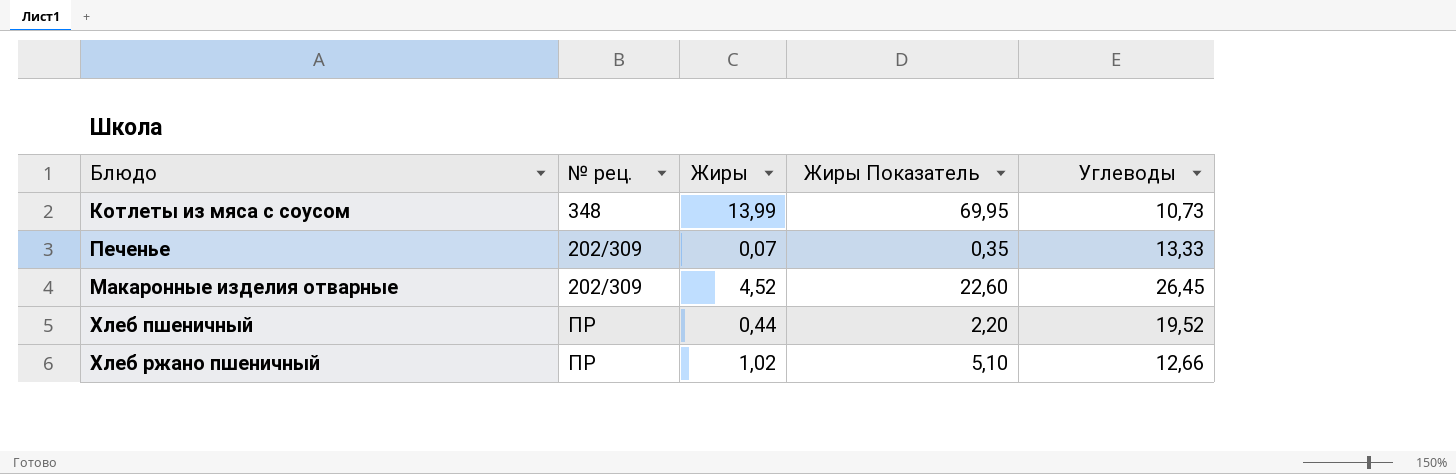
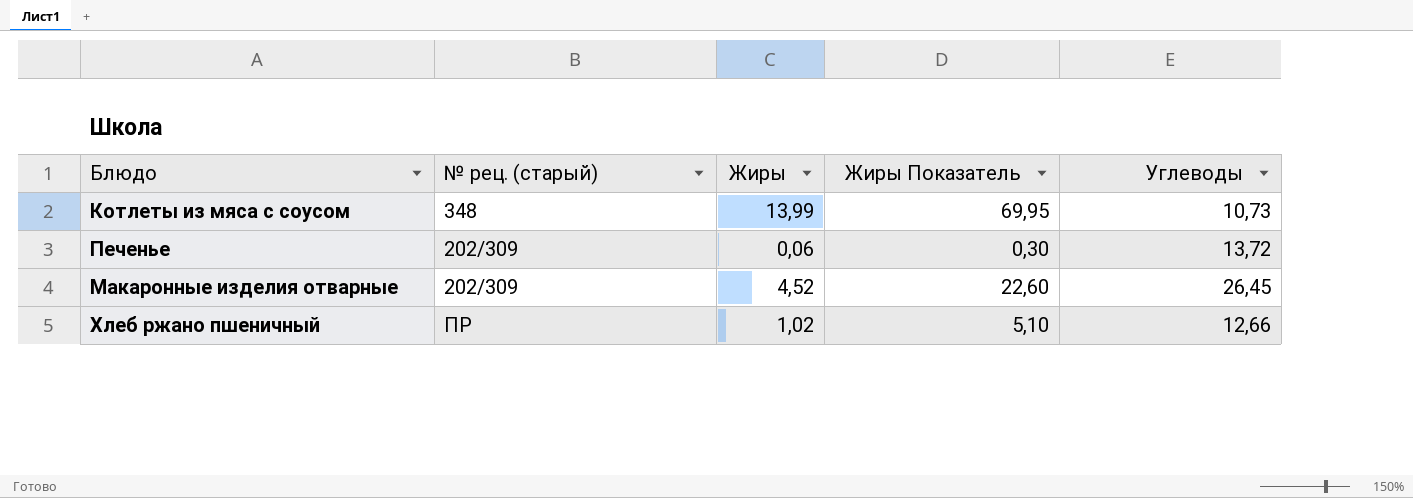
column name: № рец. -> № рец. (старый)
row Хлеб пшеничный: ПР | 0,44 | 2,20 | 19,52 -> none
Печенье | Жиры: 0,07 -> 0,06
Печенье | Жиры Показатель: 0,35 -> 0,30
Печенье | Углеводы: 13,33 -> 13,72

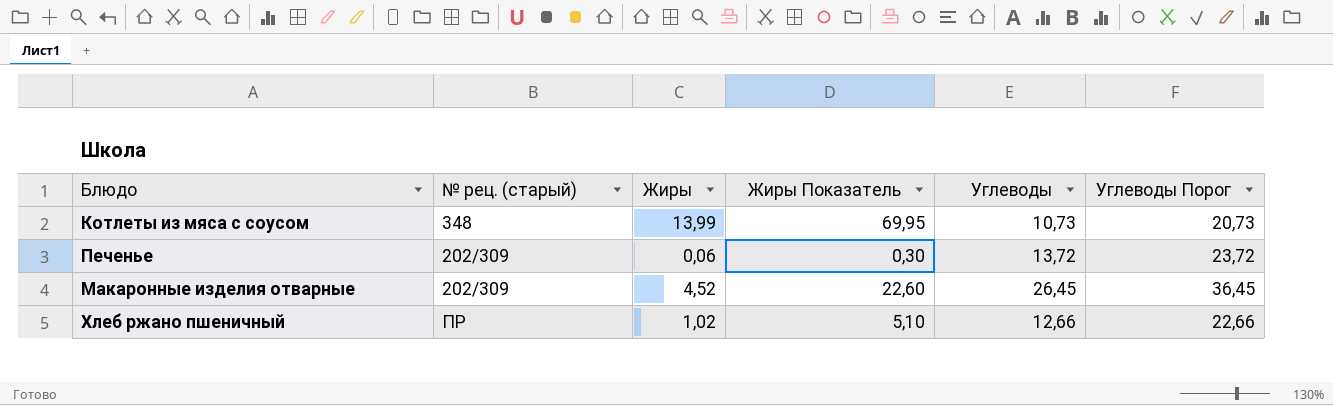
column Углеводы Порог | formula: none -> [Углеводы] + 10

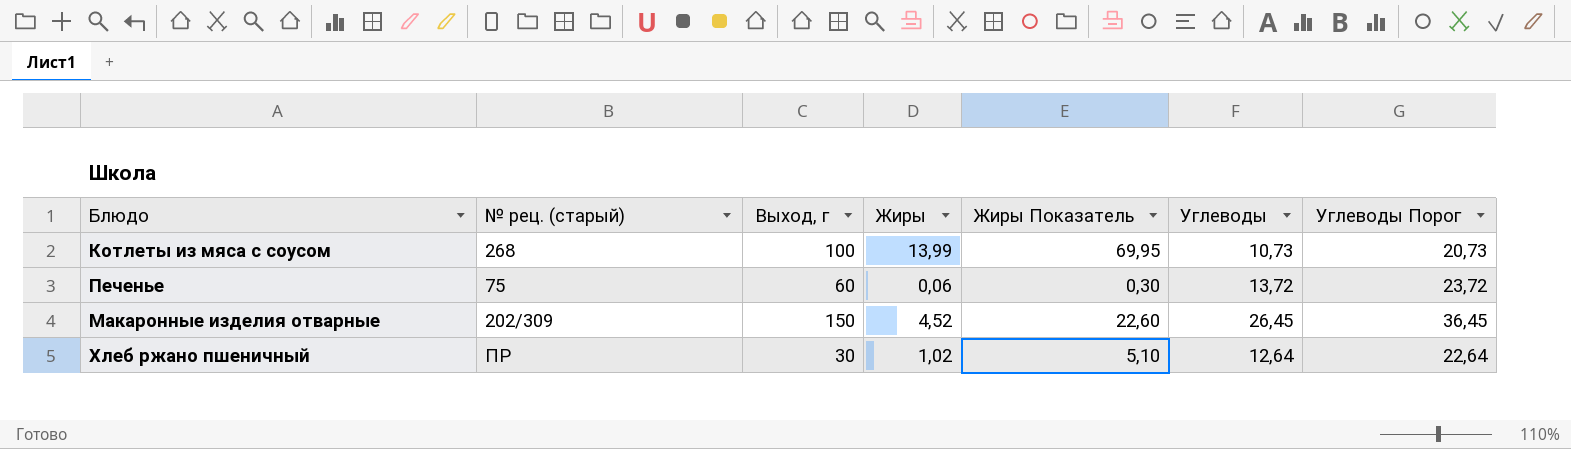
column Выход, г | position: none -> 3
Котлеты из мяса с соусом | № рец. (старый): 348 -> 268
Печенье | № рец. (старый): 202/309 -> 75
Хлеб ржано пшеничный | Углеводы: 12,66 -> 12,64
Хлеб ржано пшеничный | Углеводы Порог: 22,66 -> 22,64

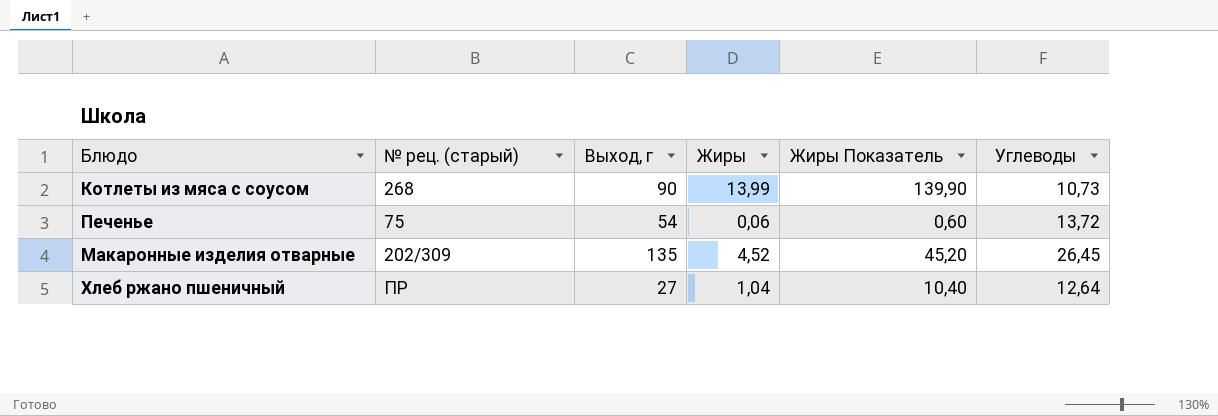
column Углеводы Порог | formula: [Углеводы] + 10 -> none
column Жиры Показатель | formula: [Жиры] * 5 -> [Жиры] * 10
Котлеты из мяса с соусом | Выход, г: 100 -> 90
Печенье | Выход, г: 60 -> 54
Макаронные изделия отварные | Выход, г: 150 -> 135
Хлеб ржано пшеничный | Выход, г: 30 -> 27
Хлеб ржано пшеничный | Жиры: 1,02 -> 1,04

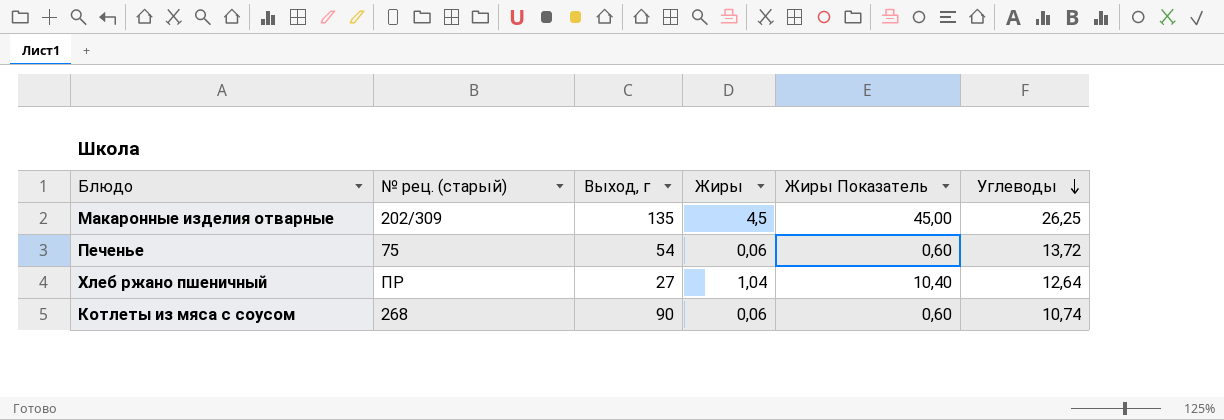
row order: none -> Углеводы descending
Макаронные изделия отварные | Жиры: 4,52 -> 4,5
Макаронные изделия отварные | Жиры Показатель: 45,20 -> 45,00
Макаронные изделия отварные | Углеводы: 26,45 -> 26,25
Котлеты из мяса с соусом | Жиры: 13,99 -> 0,06
Котлеты из мяса с соусом | Жиры Показатель: 139,90 -> 0,60
Котлеты из мяса с соусом | Углеводы: 10,73 -> 10,74

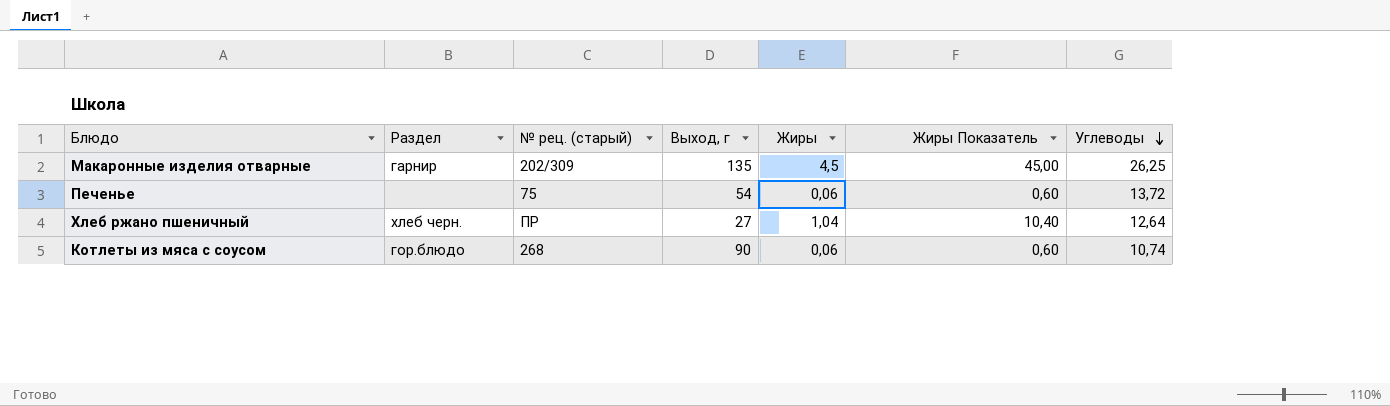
column Раздел | position: none -> 2

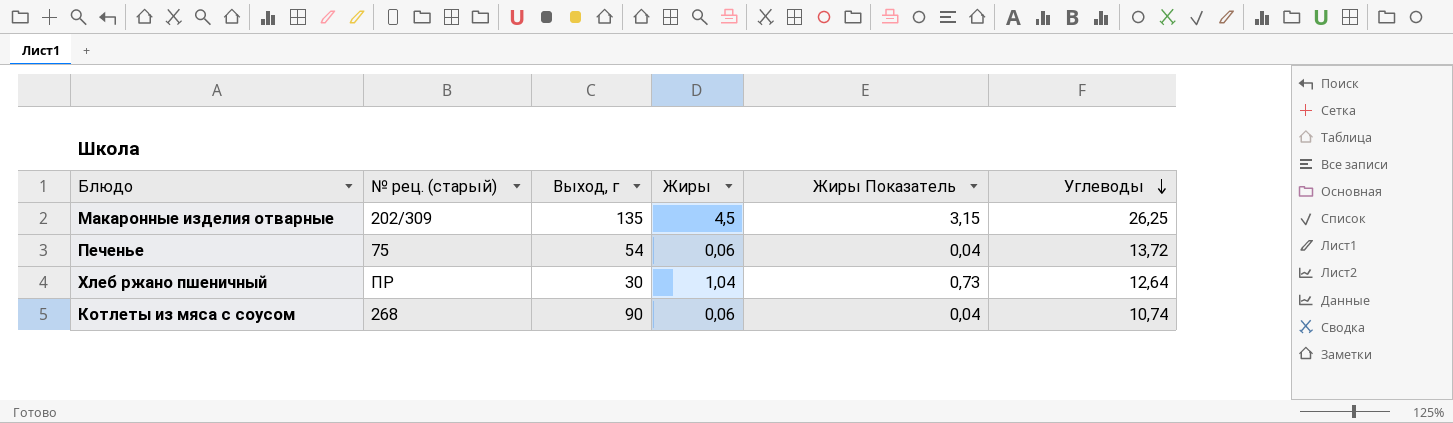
column Раздел | position: 2 -> none
column Жиры Показатель | formula: [Жиры] * 10 -> [Жиры] * 0,7
Хлеб ржано пшеничный | Выход, г: 27 -> 30

